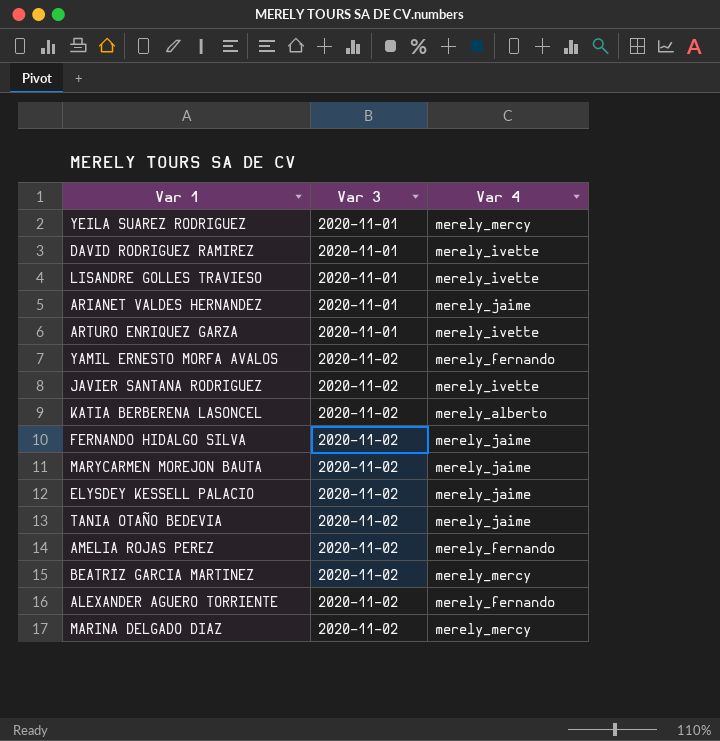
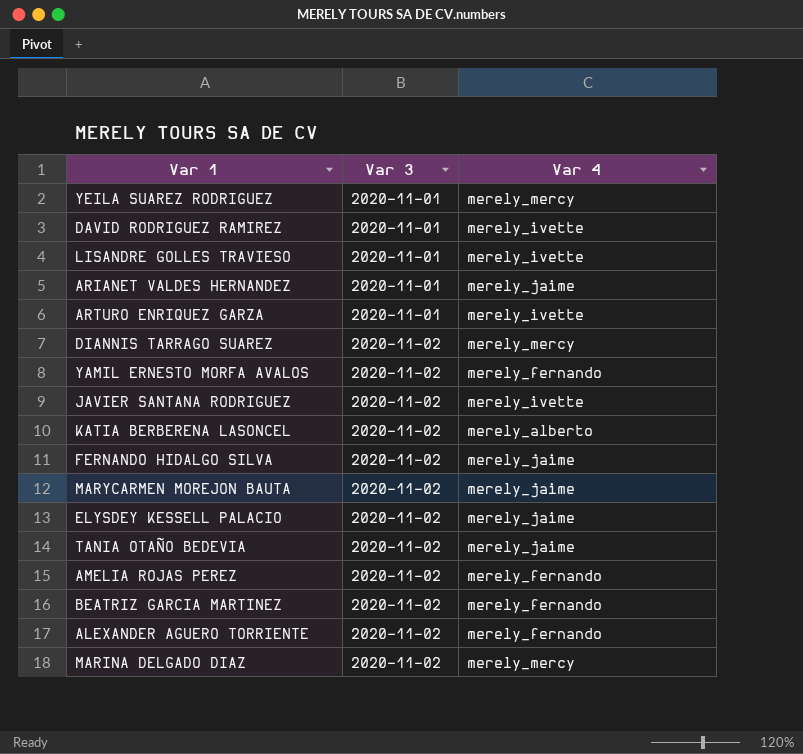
row DIANNIS TARRAGO SUAREZ: none -> 2020-11-02 | merely_mercy
BEATRIZ GARCIA MARTINEZ | Var 4: merely_mercy -> merely_fernando

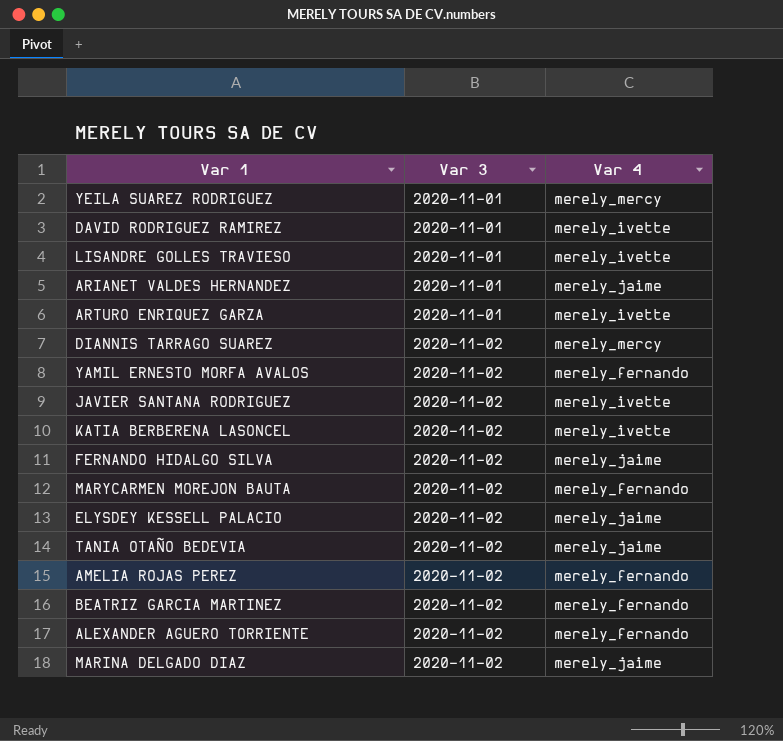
KATIA BERBERENA LASONCEL | Var 4: merely_alberto -> merely_ivette
MARYCARMEN MOREJON BAUTA | Var 4: merely_jaime -> merely_fernando
MARINA DELGADO DIAZ | Var 4: merely_mercy -> merely_jaime

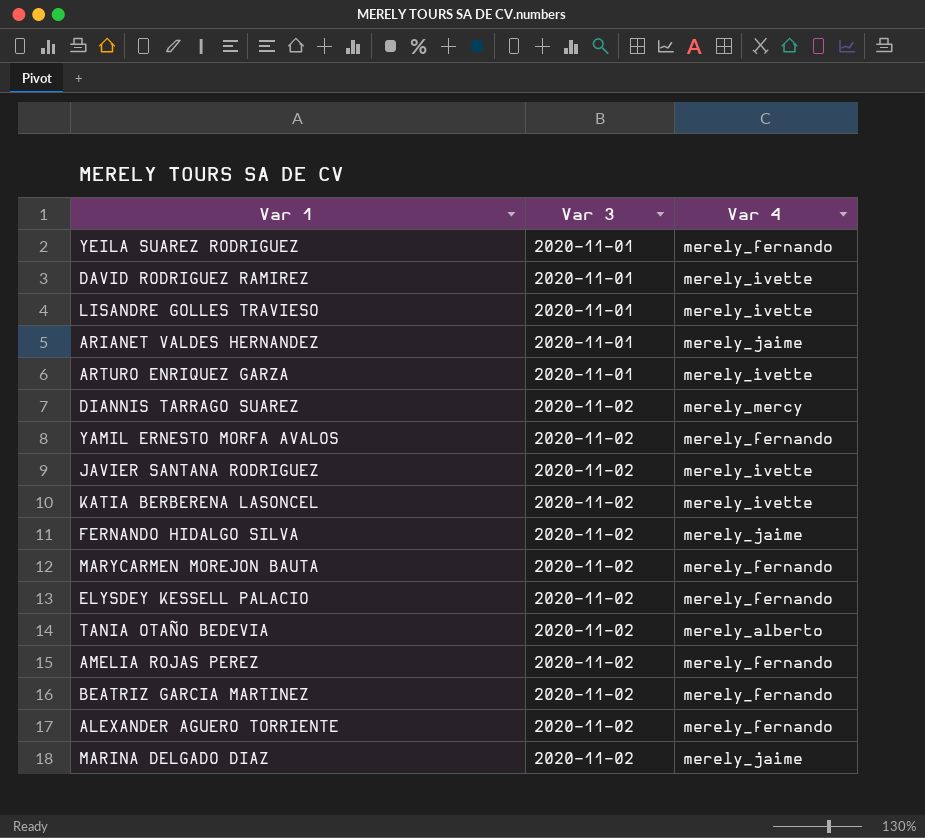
YEILA SUAREZ RODRIGUEZ | Var 4: merely_mercy -> merely_fernando
ELYSDEY KESSELL PALACIO | Var 4: merely_jaime -> merely_fernando
TANIA OTAÑO BEDEVIA | Var 4: merely_jaime -> merely_alberto

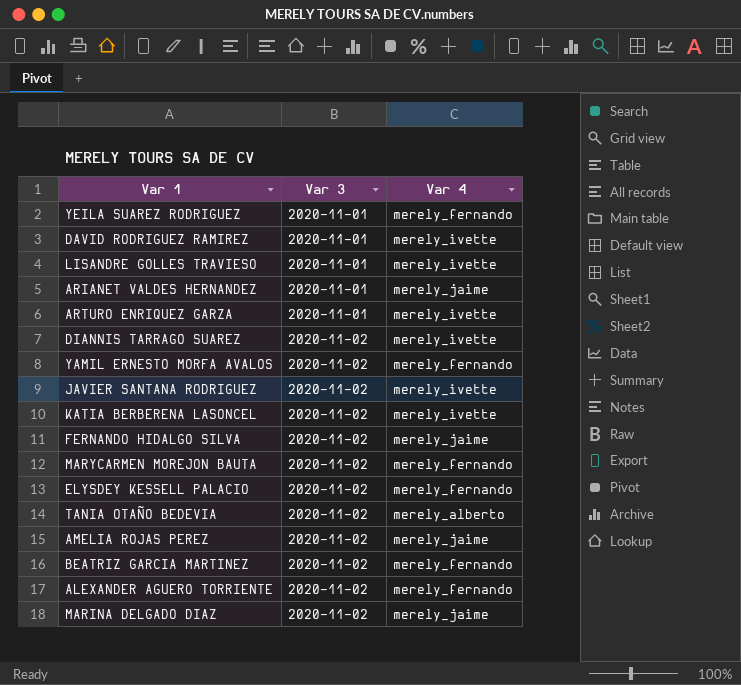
DIANNIS TARRAGO SUAREZ | Var 4: merely_mercy -> merely_ivette
AMELIA ROJAS PEREZ | Var 4: merely_fernando -> merely_jaime

